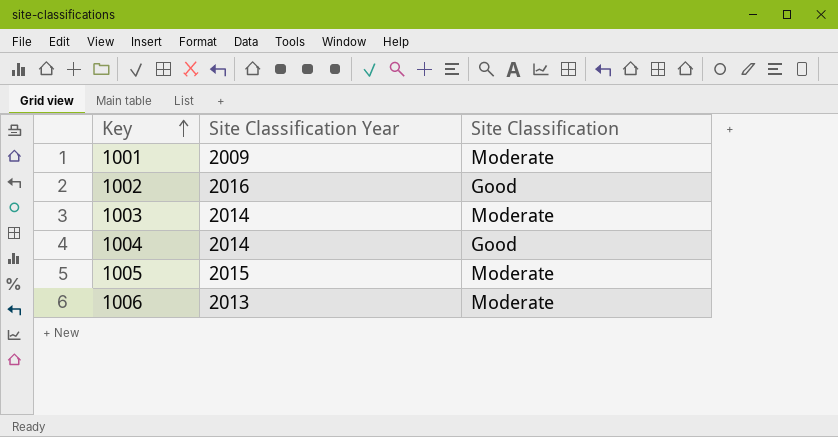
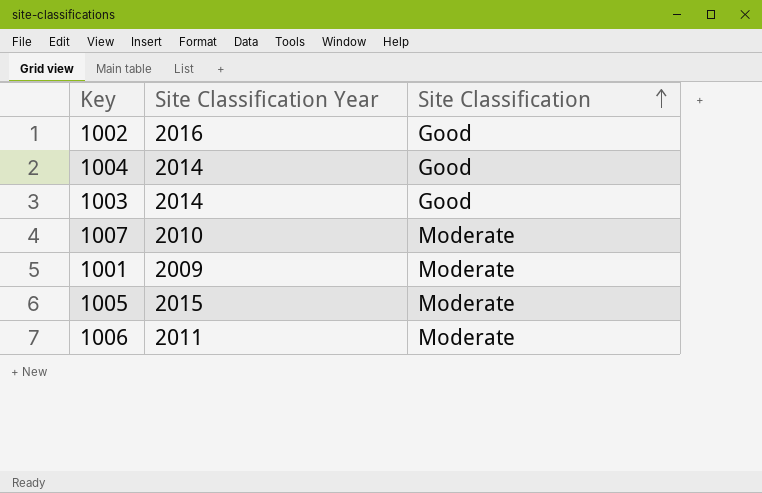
row order: Key ascending -> Site Classification ascending
1003 | Site Classification: Moderate -> Good
row 1007: none -> 2010 | Moderate
1006 | Site Classification Year: 2013 -> 2011

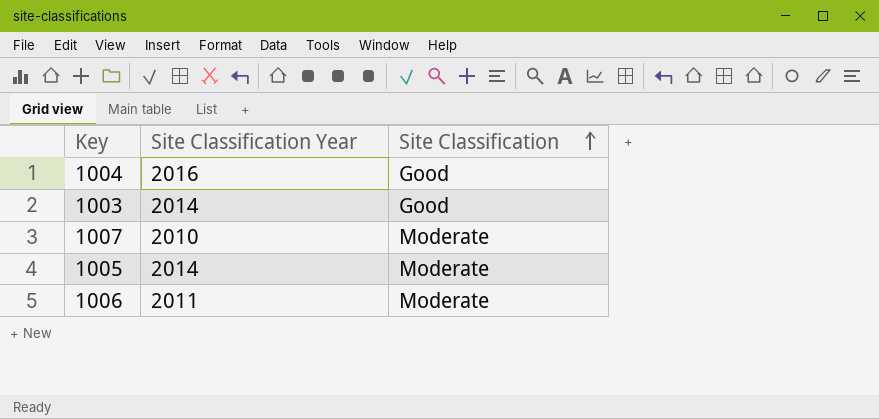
row 1002: 2016 | Good -> none
row 1001: 2009 | Moderate -> none
1004 | Site Classification Year: 2014 -> 2016
1005 | Site Classification Year: 2015 -> 2014

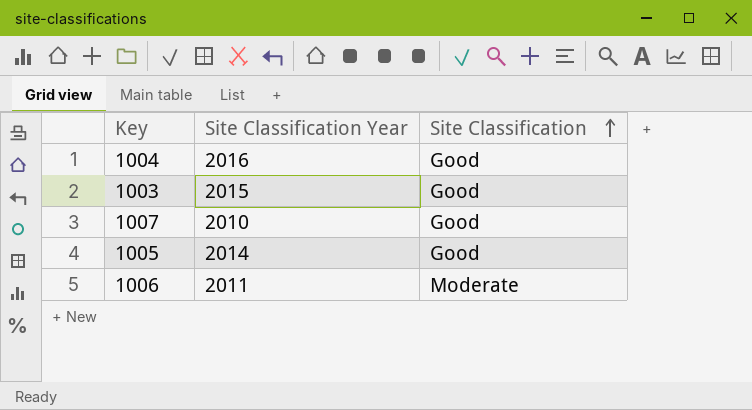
1003 | Site Classification Year: 2014 -> 2015
1007 | Site Classification: Moderate -> Good
1005 | Site Classification: Moderate -> Good

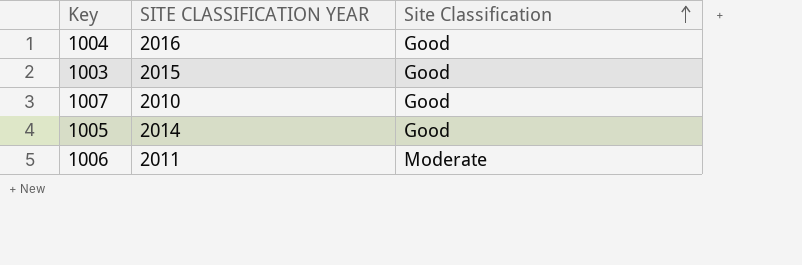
column name: Site Classification Year -> SITE CLASSIFICATION YEAR

